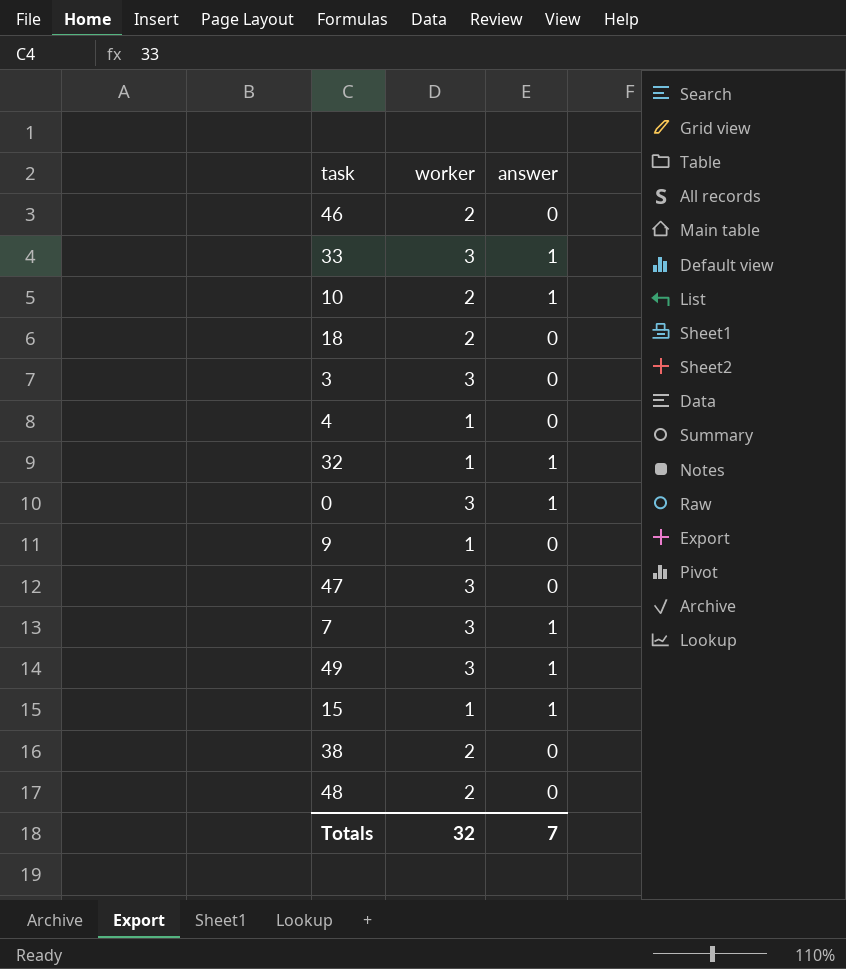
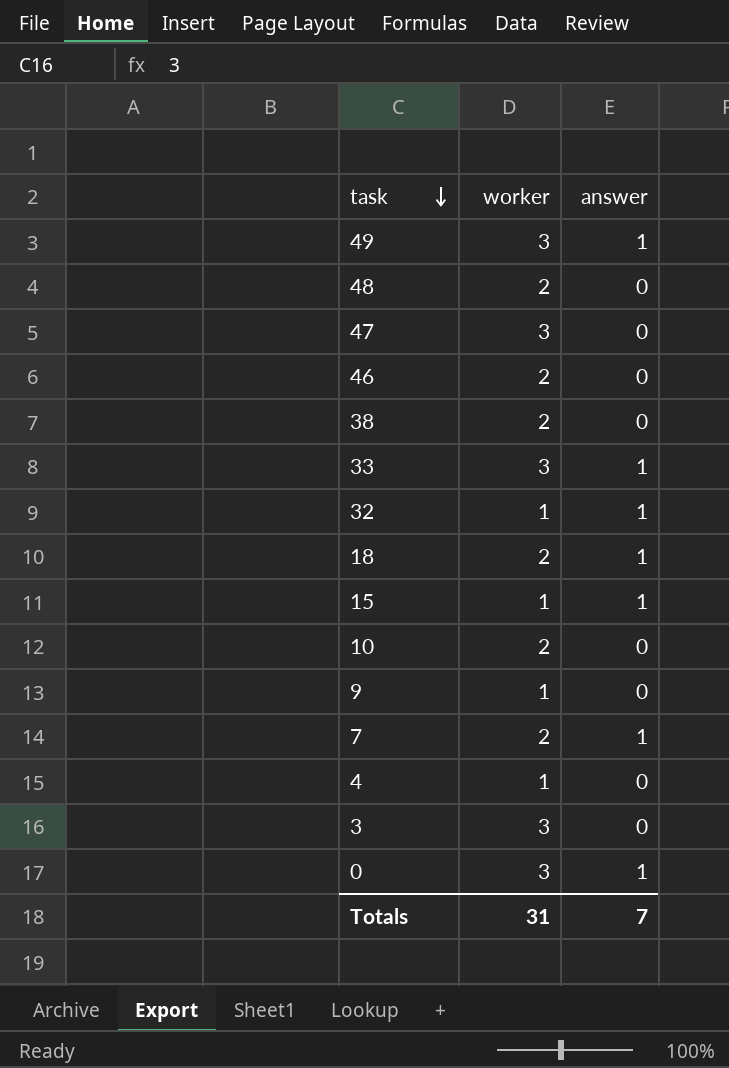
row order: none -> task descending
18 | answer: 0 -> 1
10 | answer: 1 -> 0
7 | worker: 3 -> 2
Totals | worker: 32 -> 31

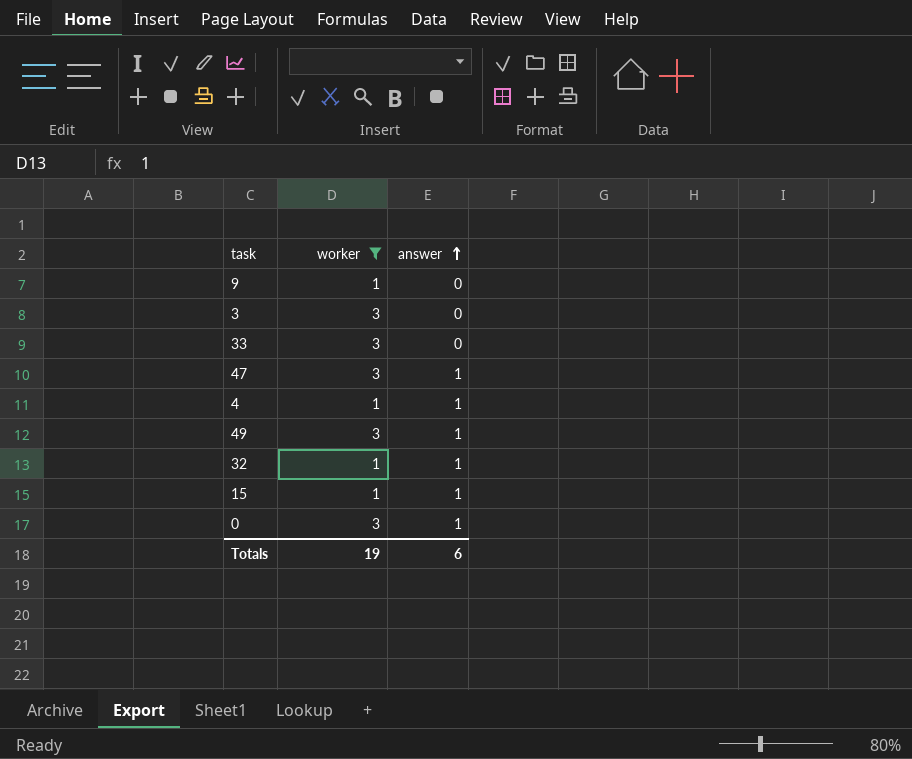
filter: none -> worker != 2
row order: task descending -> answer ascending
33 | answer: 1 -> 0
47 | answer: 0 -> 1
4 | answer: 0 -> 1
Totals | worker: 31 -> 19
Totals | answer: 7 -> 6

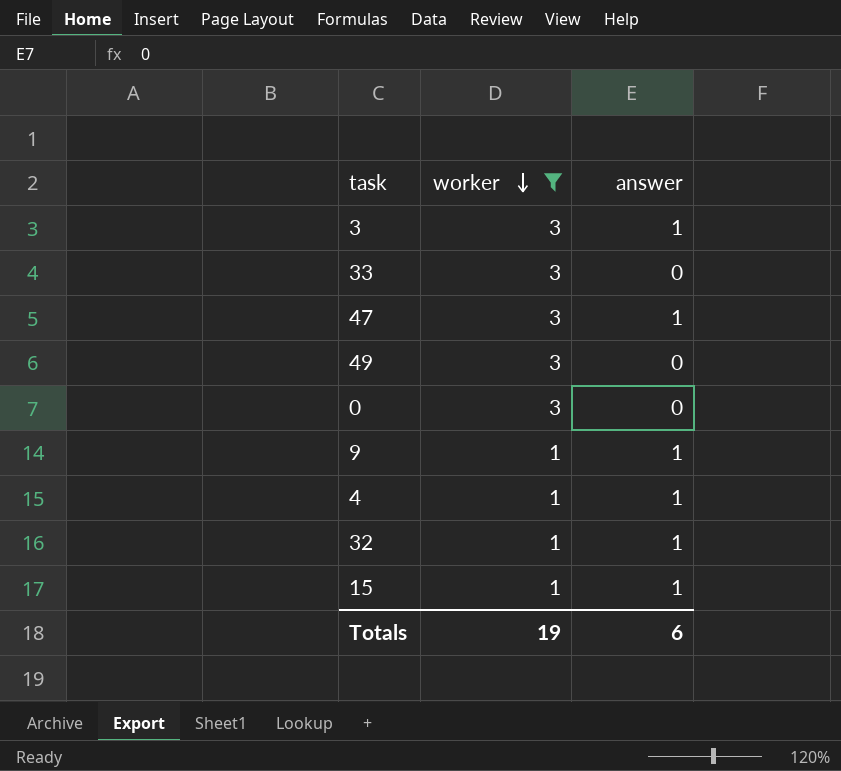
row order: answer ascending -> worker descending
3 | answer: 0 -> 1
49 | answer: 1 -> 0
0 | answer: 1 -> 0
9 | answer: 0 -> 1

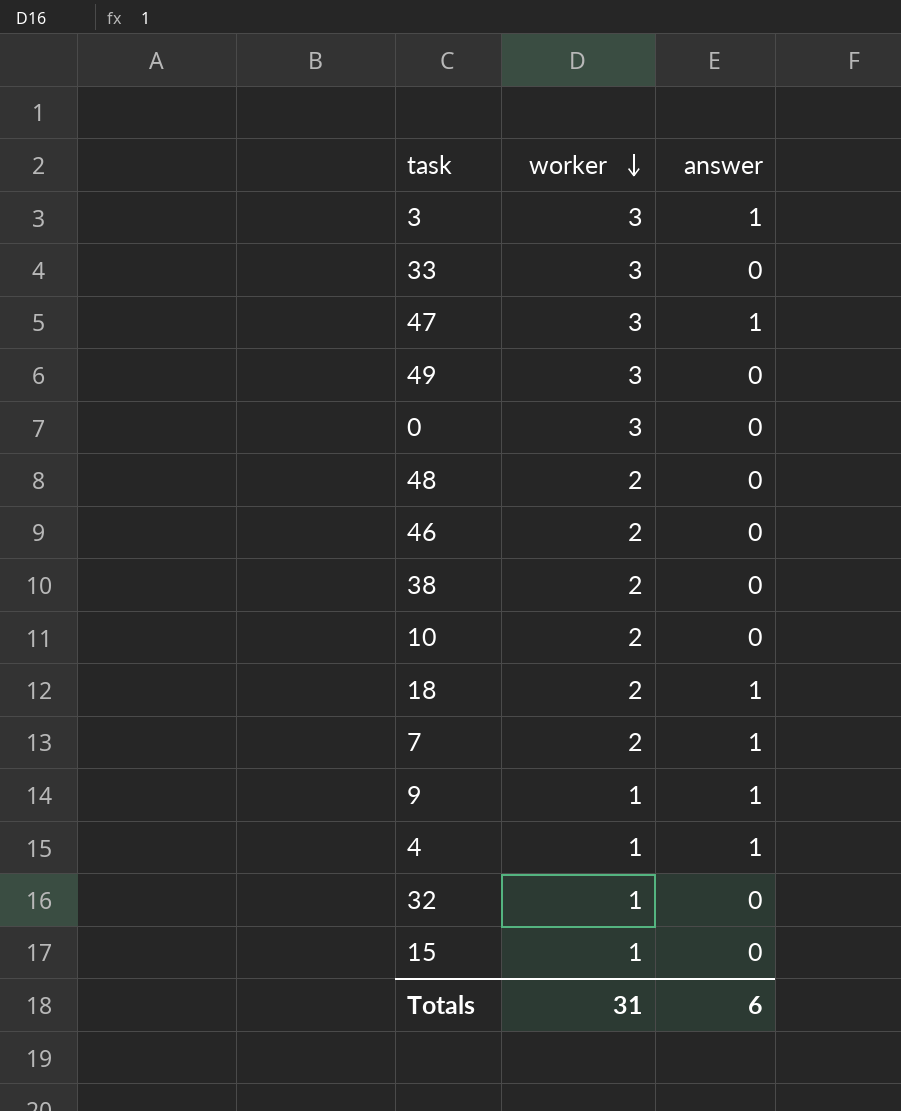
filter: worker != 2 -> none
32 | answer: 1 -> 0
15 | answer: 1 -> 0
Totals | worker: 19 -> 31

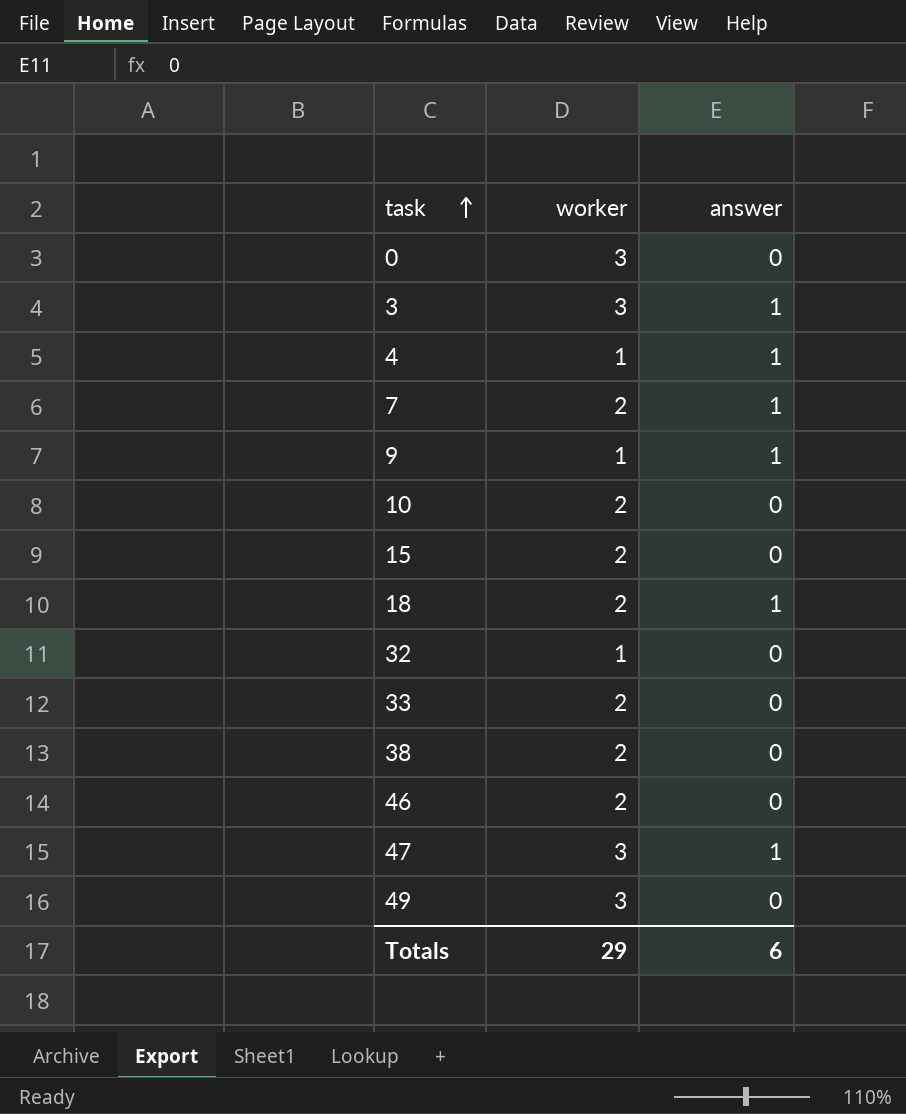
row order: worker descending -> task ascending
row 48: 2 | 0 -> none
15 | worker: 1 -> 2
33 | worker: 3 -> 2
Totals | worker: 31 -> 29

